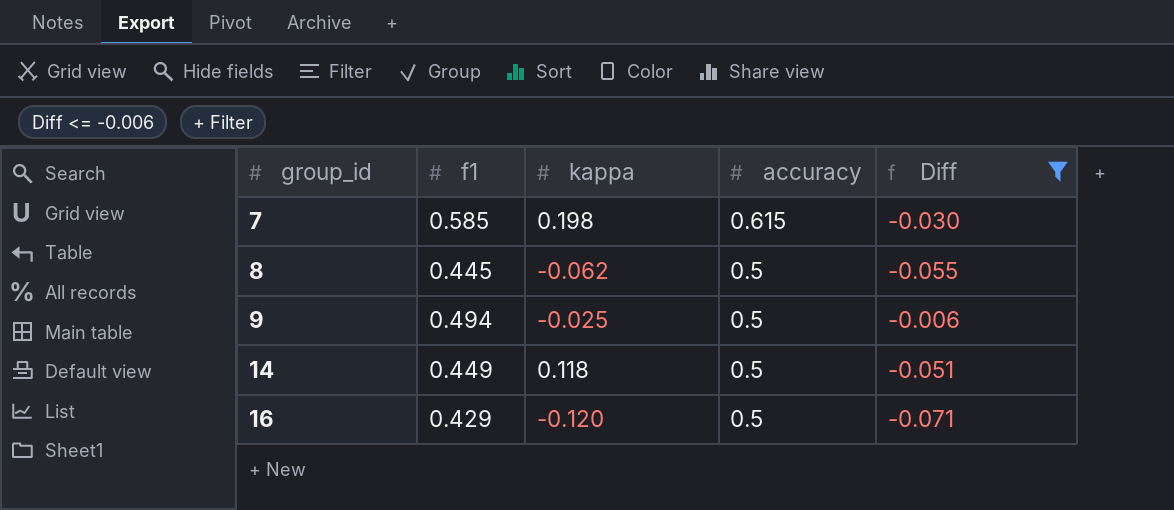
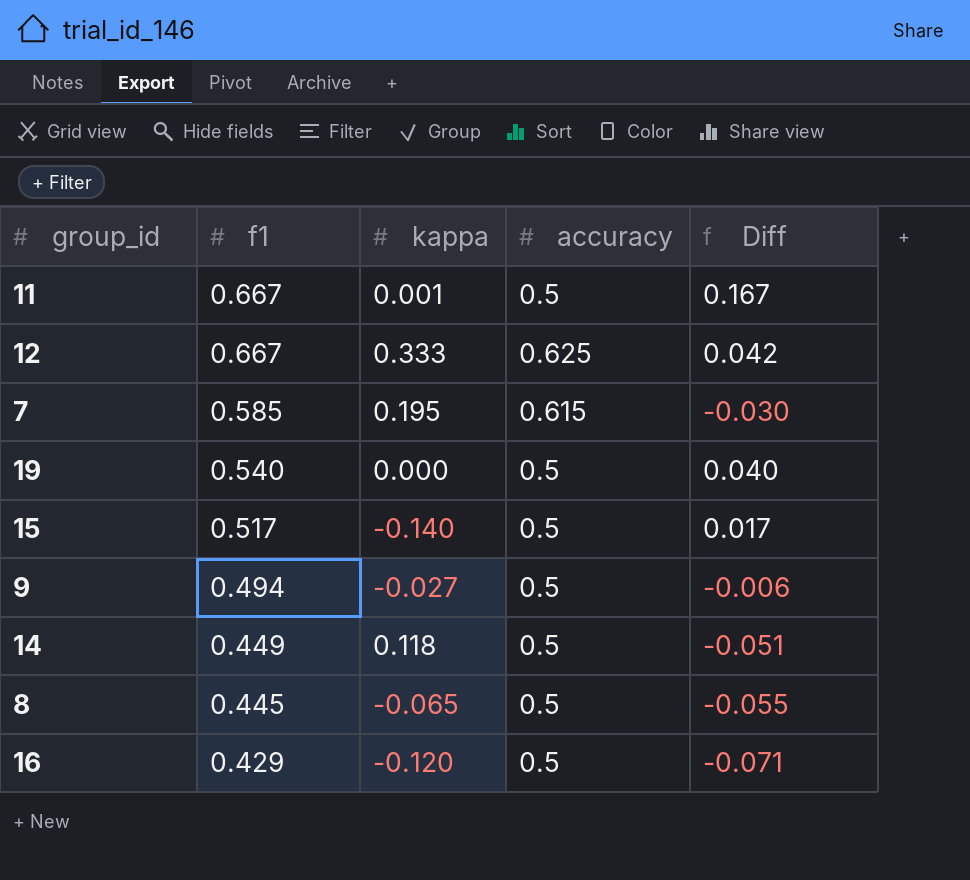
filter: Diff <= -0.006 -> none
row order: group_id ascending -> f1 descending
7 | kappa: 0.198 -> 0.195
9 | kappa: -0.025 -> -0.027
8 | kappa: -0.062 -> -0.065

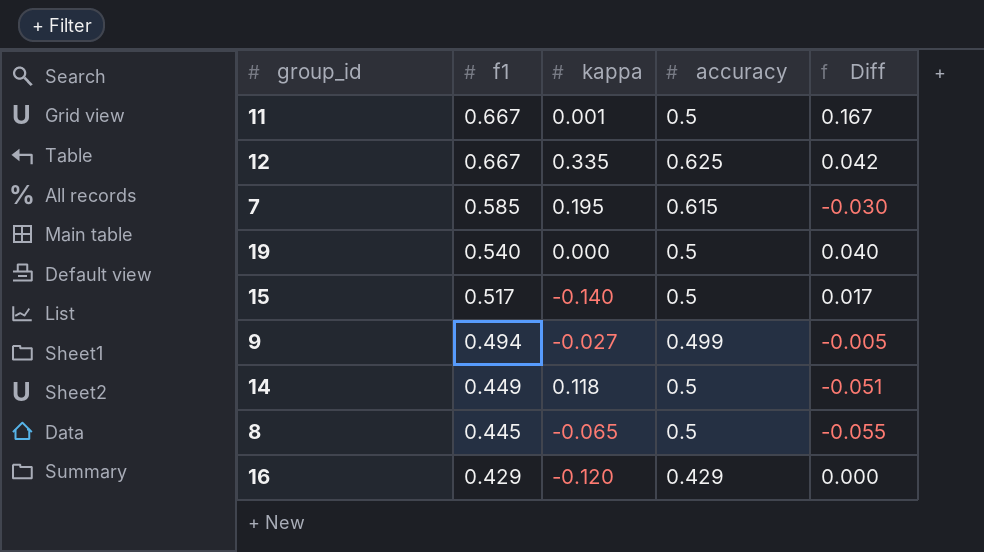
12 | kappa: 0.333 -> 0.335
9 | accuracy: 0.5 -> 0.499
9 | Diff: -0.006 -> -0.005
16 | accuracy: 0.5 -> 0.429
16 | Diff: -0.071 -> 0.000

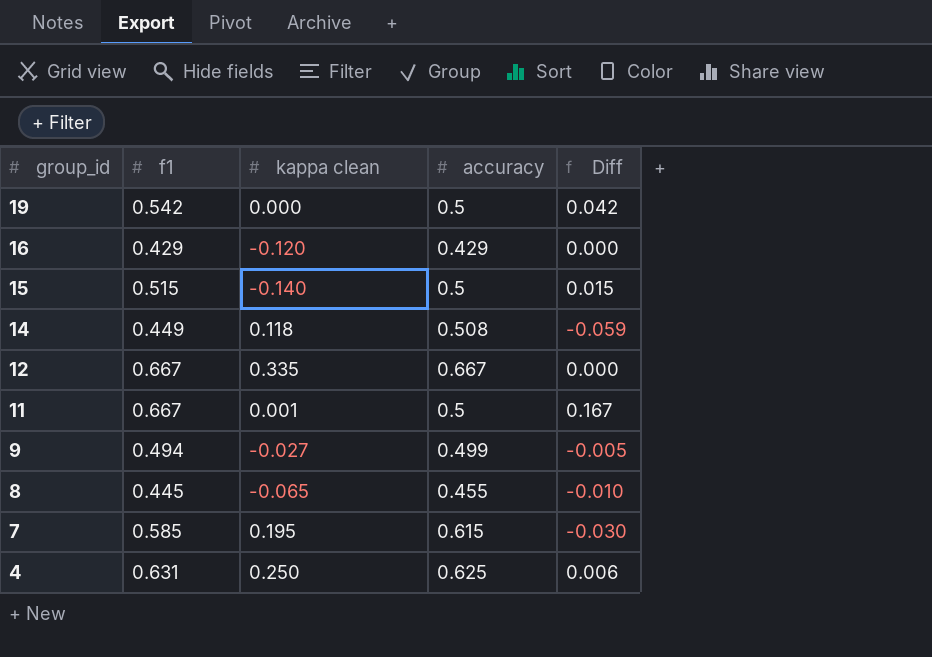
row order: f1 descending -> group_id descending
column name: kappa -> kappa clean
19 | f1: 0.540 -> 0.542
19 | Diff: 0.040 -> 0.042
15 | f1: 0.517 -> 0.515
15 | Diff: 0.017 -> 0.015
14 | accuracy: 0.5 -> 0.508
14 | Diff: -0.051 -> -0.059
12 | accuracy: 0.625 -> 0.667
12 | Diff: 0.042 -> 0.000
8 | accuracy: 0.5 -> 0.455
8 | Diff: -0.055 -> -0.010
row 4: none -> 0.631 | 0.250 | 0.625 | 0.006

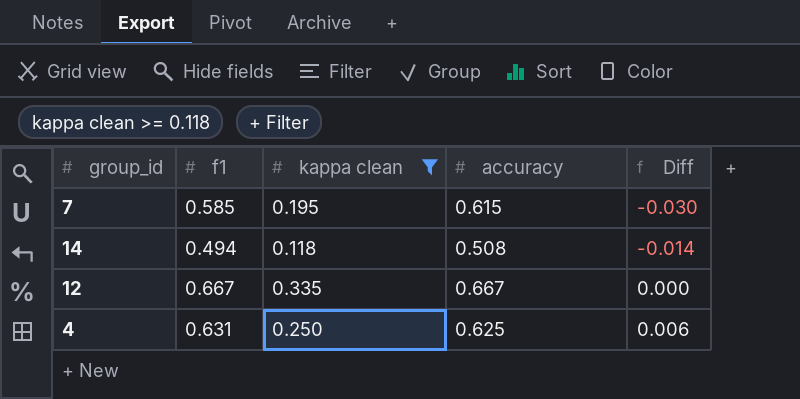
filter: none -> kappa clean >= 0.118
row order: group_id descending -> Diff ascending
14 | f1: 0.449 -> 0.494
14 | Diff: -0.059 -> -0.014

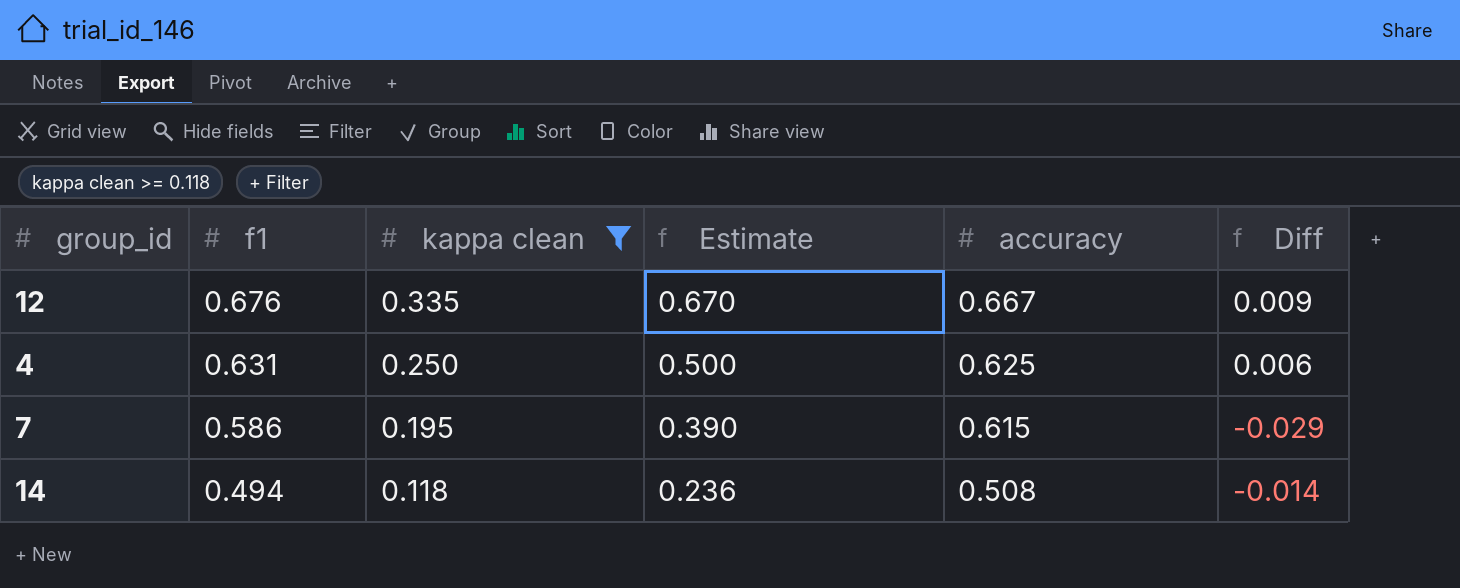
row order: Diff ascending -> f1 descending
column Estimate | formula: none -> [kappa clean] * 2
12 | f1: 0.667 -> 0.676
12 | Diff: 0.000 -> 0.009
7 | f1: 0.585 -> 0.586
7 | Diff: -0.030 -> -0.029

